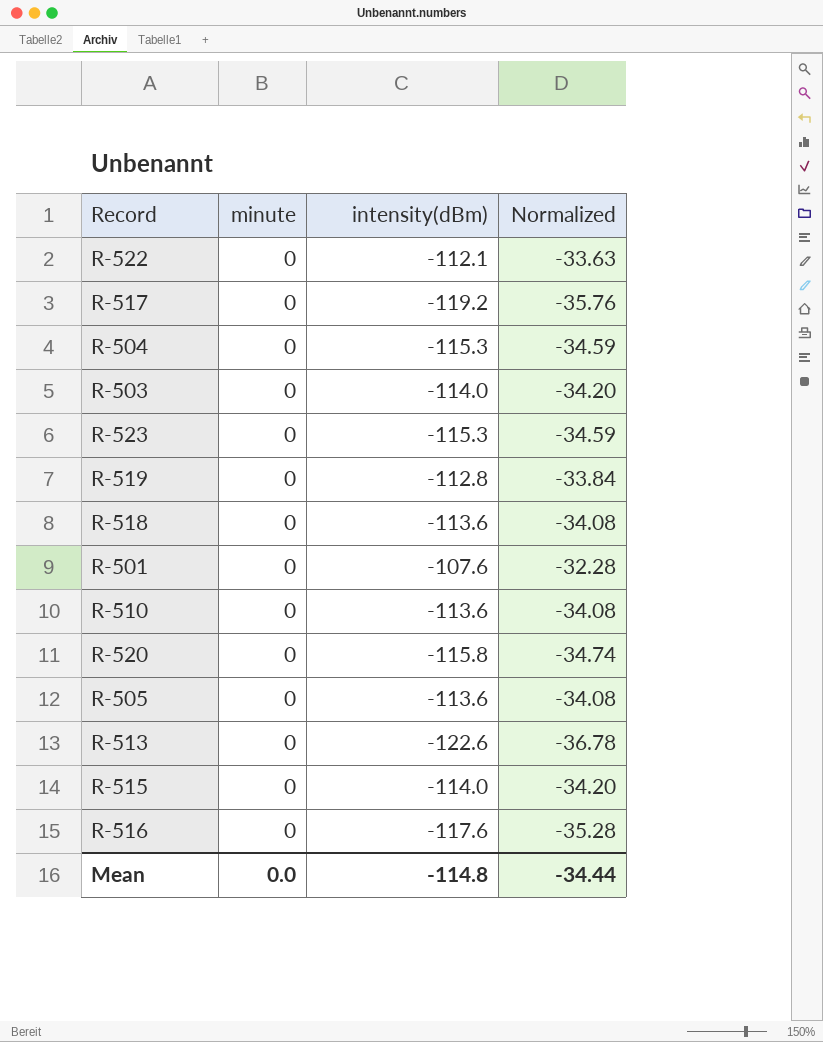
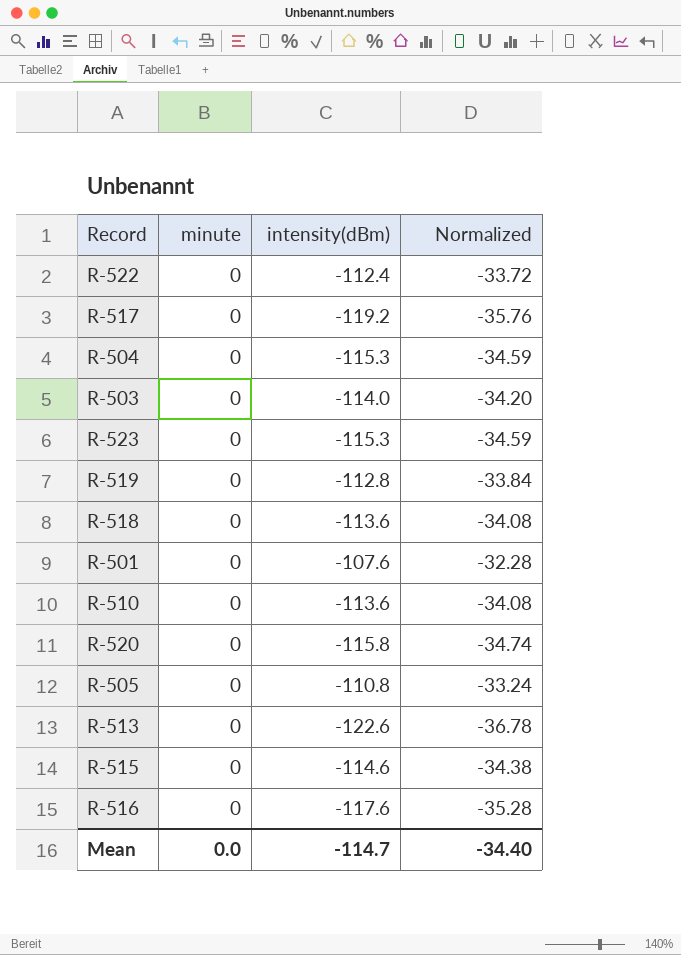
R-522 | intensity(dBm): -112.1 -> -112.4
R-522 | Normalized: -33.63 -> -33.72
R-505 | intensity(dBm): -113.6 -> -110.8
R-505 | Normalized: -34.08 -> -33.24
R-515 | intensity(dBm): -114.0 -> -114.6
R-515 | Normalized: -34.20 -> -34.38
Mean | intensity(dBm): -114.8 -> -114.7
Mean | Normalized: -34.44 -> -34.40

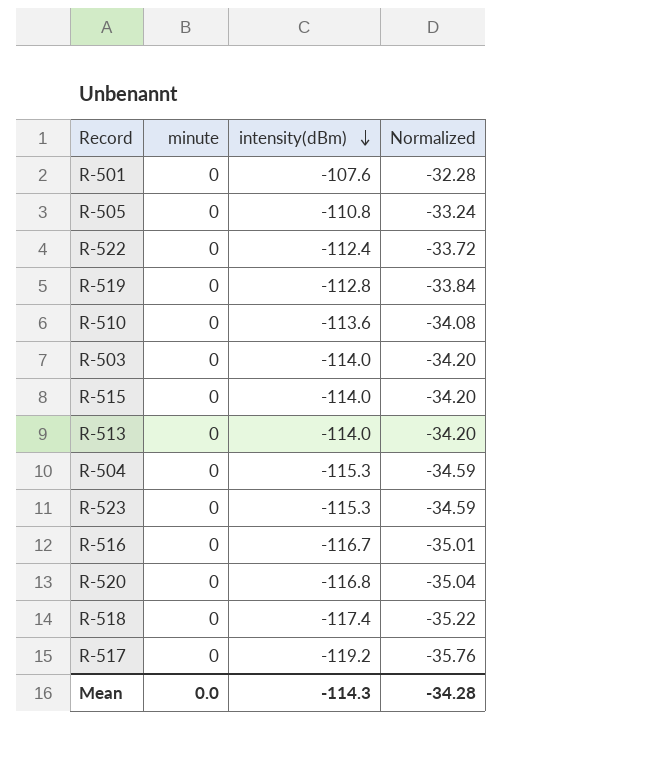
row order: none -> intensity(dBm) descending
R-515 | intensity(dBm): -114.6 -> -114.0
R-515 | Normalized: -34.38 -> -34.20
R-513 | intensity(dBm): -122.6 -> -114.0
R-513 | Normalized: -36.78 -> -34.20
R-516 | intensity(dBm): -117.6 -> -116.7
R-516 | Normalized: -35.28 -> -35.01
R-520 | intensity(dBm): -115.8 -> -116.8
R-520 | Normalized: -34.74 -> -35.04
R-518 | intensity(dBm): -113.6 -> -117.4
R-518 | Normalized: -34.08 -> -35.22
Mean | intensity(dBm): -114.7 -> -114.3
Mean | Normalized: -34.40 -> -34.28

